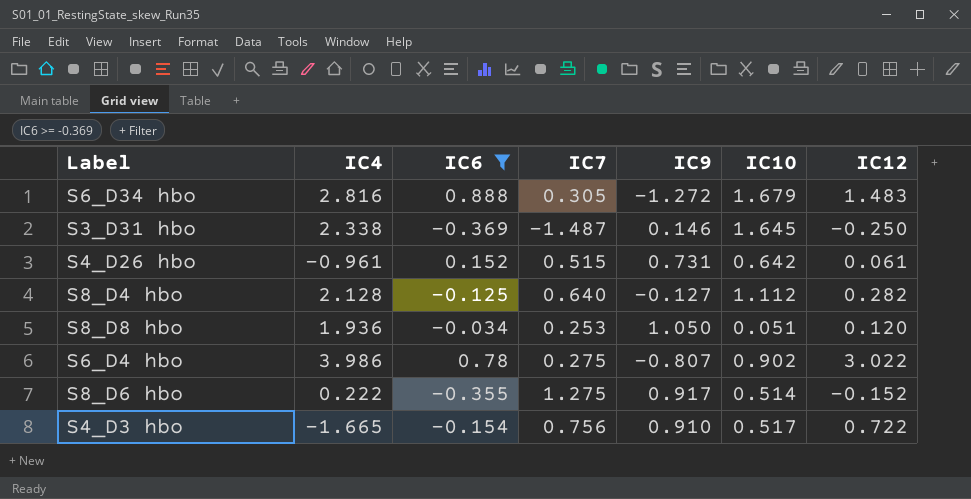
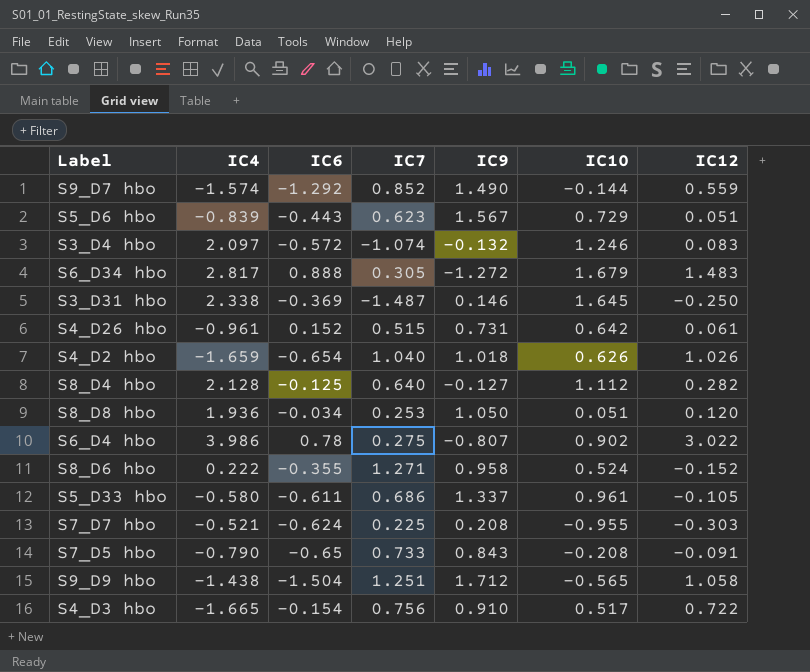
filter: IC6 >= -0.369 -> none
S6_D34 hbo | IC4: 2.816 -> 2.817
S8_D6 hbo | IC7: 1.275 -> 1.271
S8_D6 hbo | IC9: 0.917 -> 0.958
S8_D6 hbo | IC10: 0.514 -> 0.524

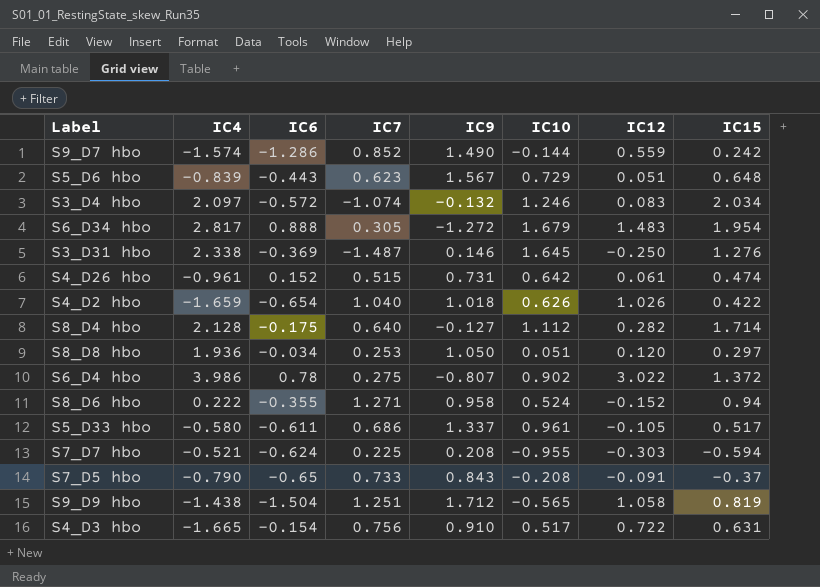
column IC15 | position: none -> 8
S9_D7 hbo | IC6: -1.292 -> -1.286
S8_D4 hbo | IC6: -0.125 -> -0.175

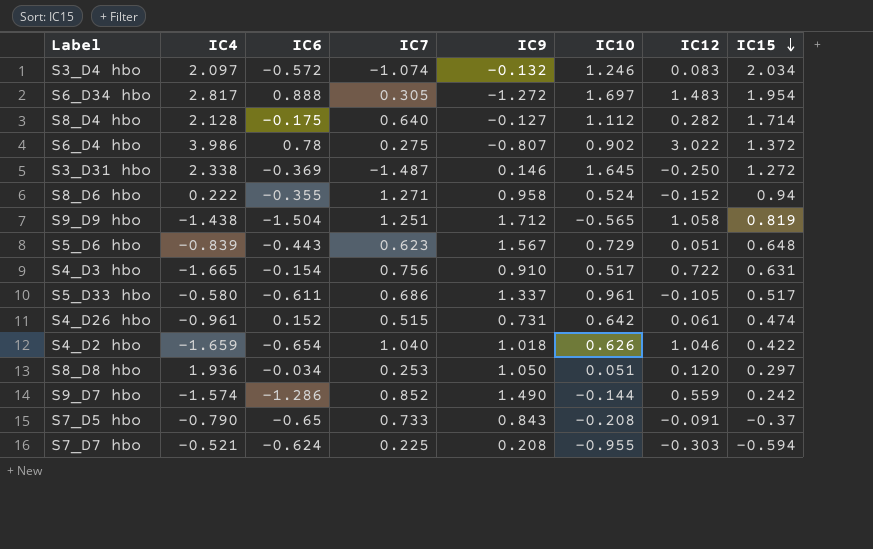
row order: none -> IC15 descending
S6_D34 hbo | IC10: 1.679 -> 1.697
S3_D31 hbo | IC15: 1.276 -> 1.272
S4_D2 hbo | IC12: 1.026 -> 1.046

